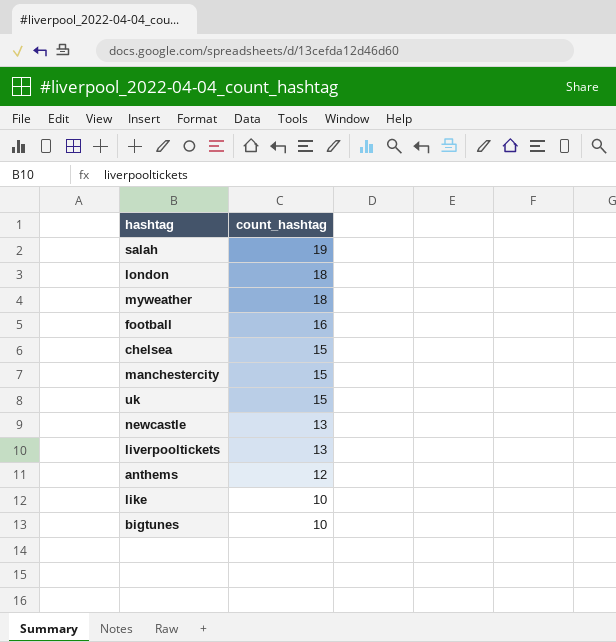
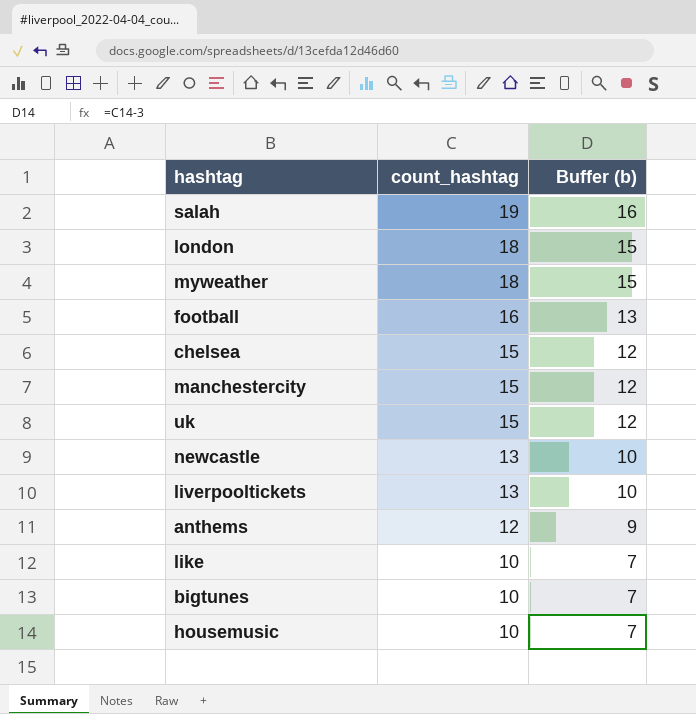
column Buffer (b) | formula: none -> [count_hashtag] - 3
row housemusic: none -> 10 | 7

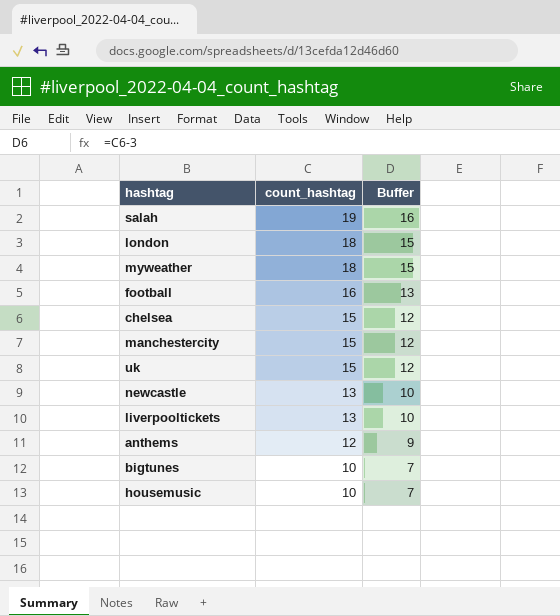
column name: Buffer (b) -> Buffer
row like: 10 | 7 -> none

